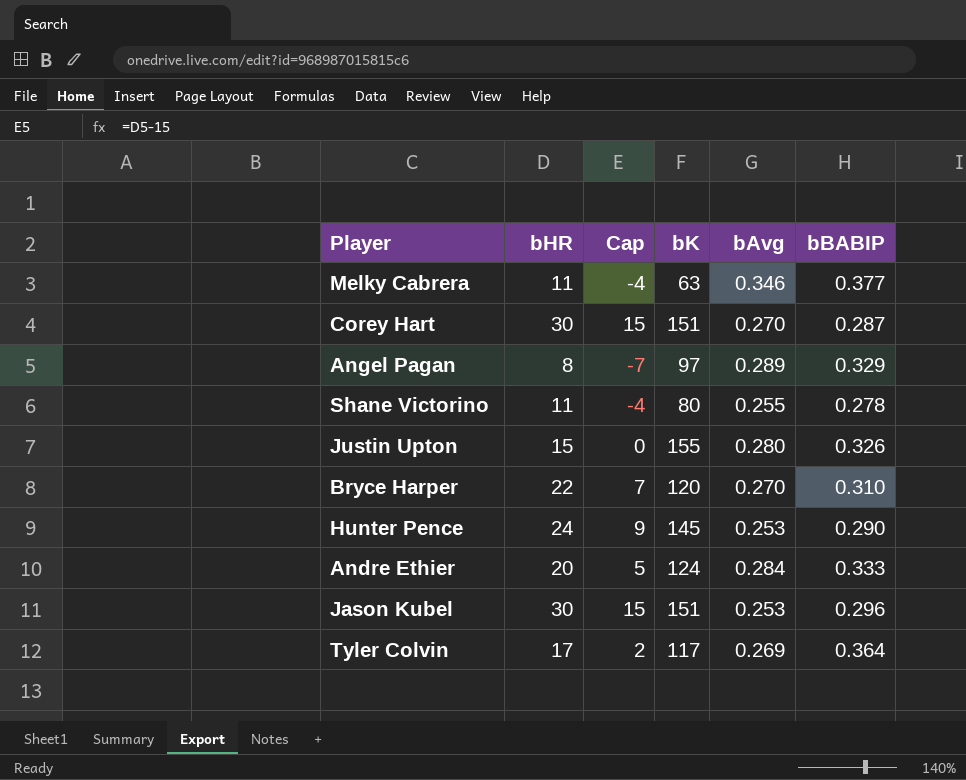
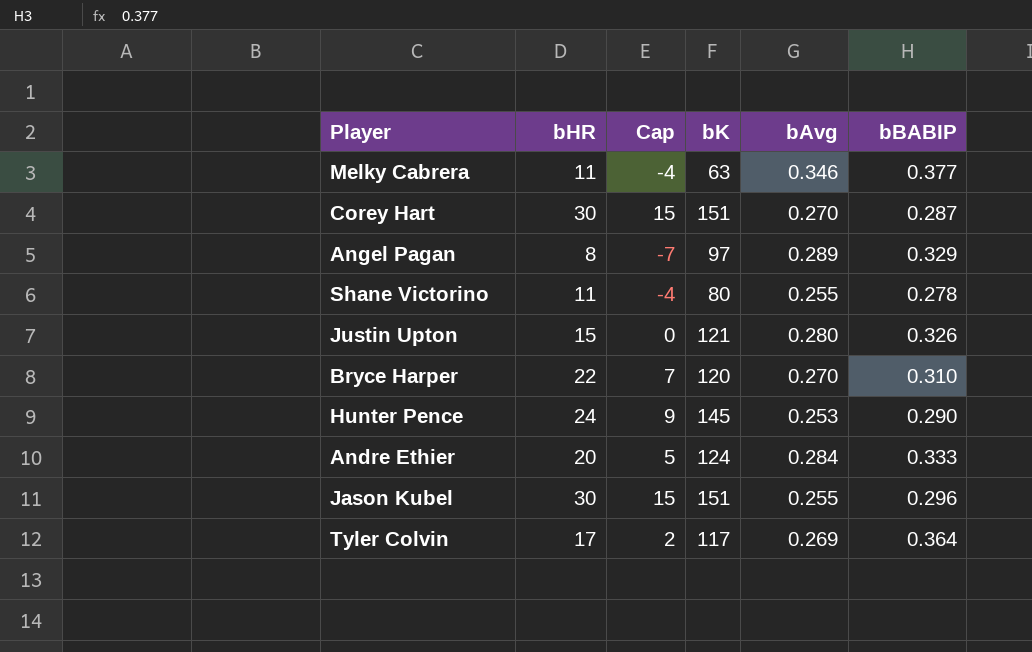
Justin Upton | bK: 155 -> 121
Jason Kubel | bAvg: 0.253 -> 0.255

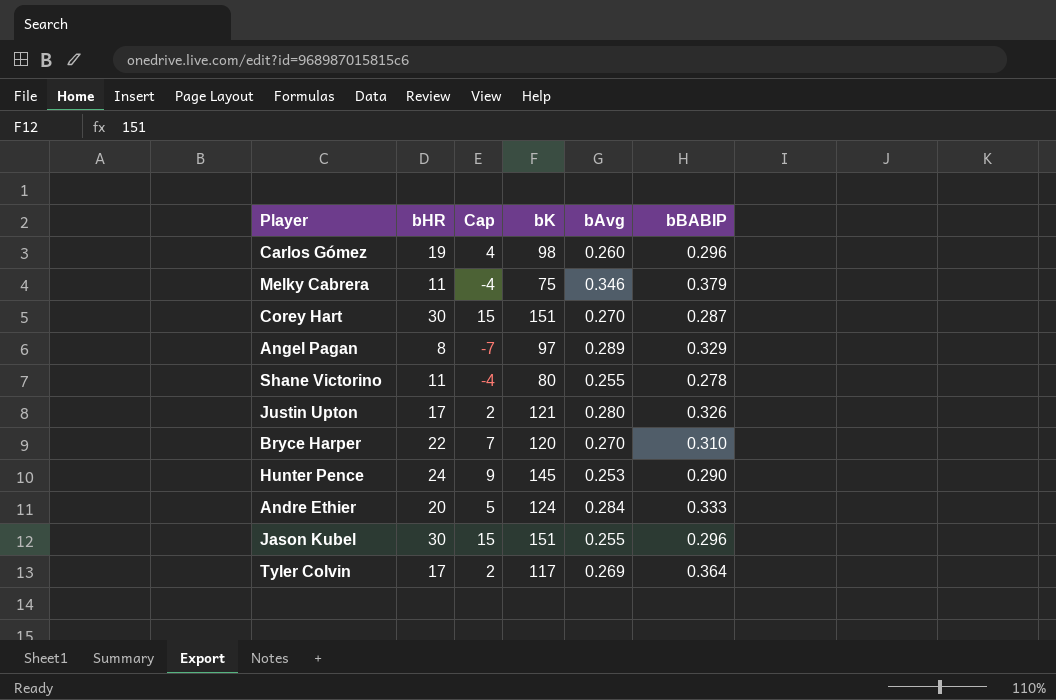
row Carlos Gómez: none -> 19 | 4 | 98 | 0.260 | 0.296
Melky Cabrera | bK: 63 -> 75
Melky Cabrera | bBABIP: 0.377 -> 0.379
Justin Upton | bHR: 15 -> 17
Justin Upton | Cap: 0 -> 2

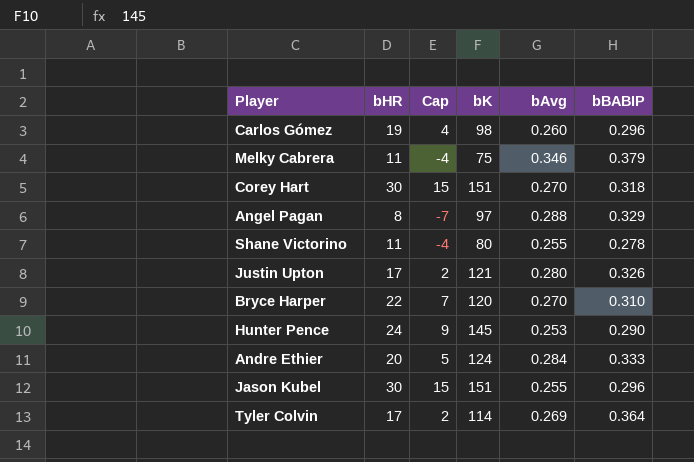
Corey Hart | bBABIP: 0.287 -> 0.318
Angel Pagan | bAvg: 0.289 -> 0.288
Tyler Colvin | bK: 117 -> 114

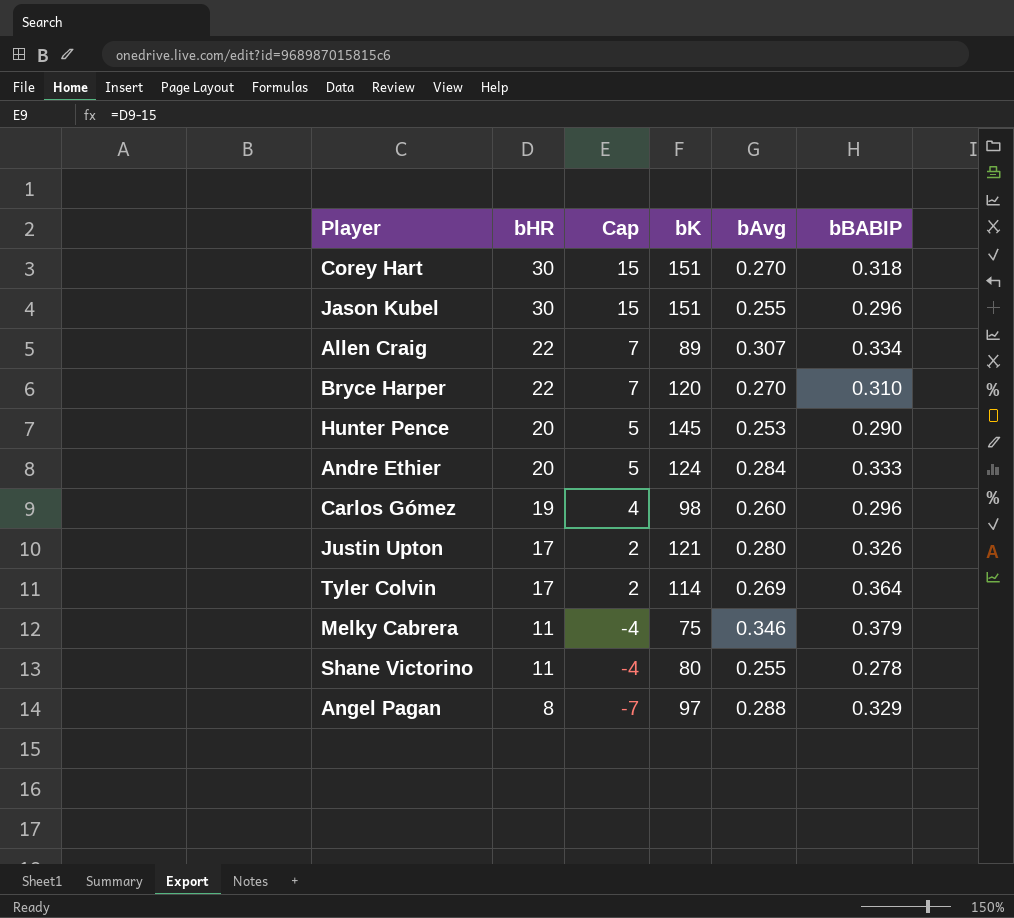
row order: none -> bHR descending
row Allen Craig: none -> 22 | 7 | 89 | 0.307 | 0.334
Hunter Pence | bHR: 24 -> 20
Hunter Pence | Cap: 9 -> 5

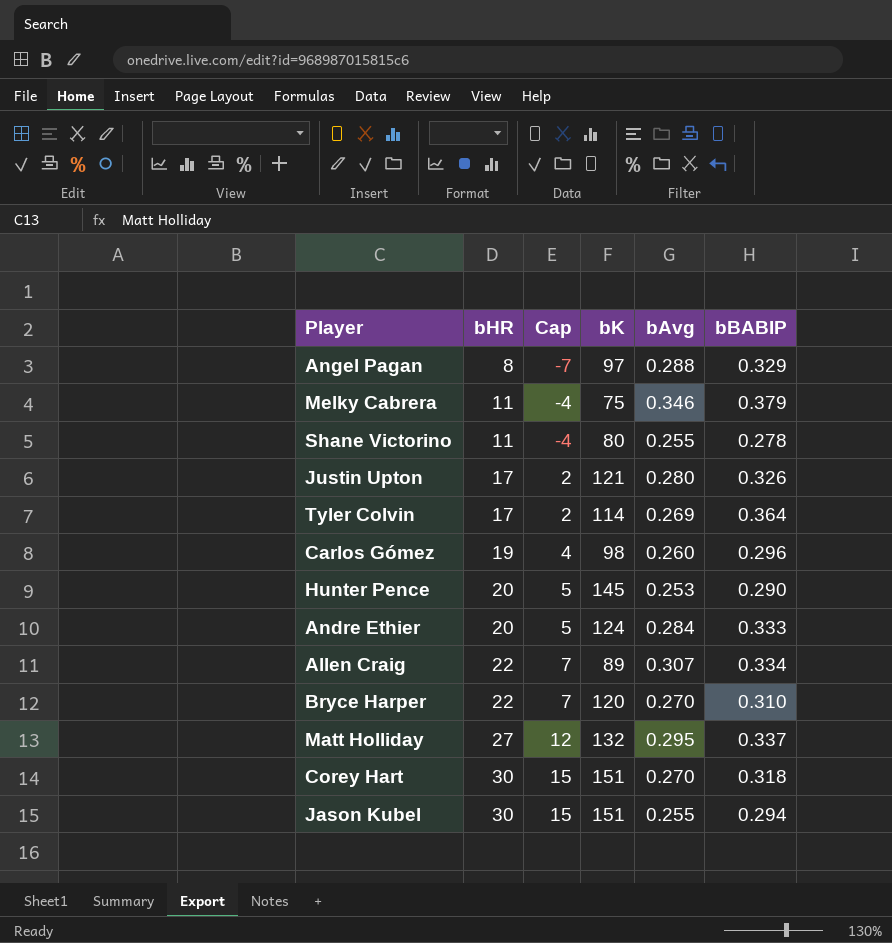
row order: bHR descending -> bHR ascending
row Matt Holliday: none -> 27 | 12 | 132 | 0.295 | 0.337
Jason Kubel | bBABIP: 0.296 -> 0.294

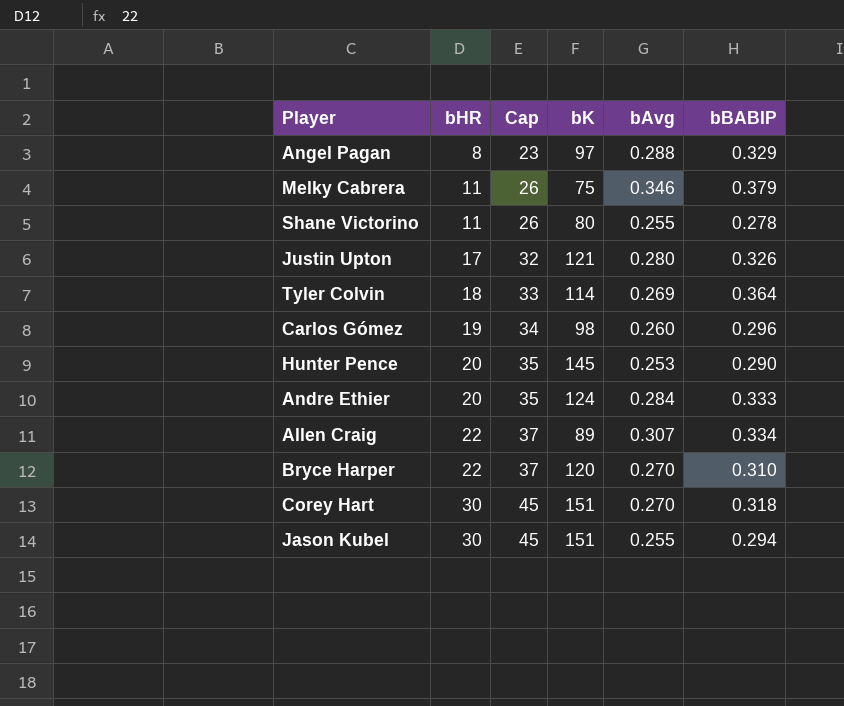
column Cap | formula: [bHR] - 15 -> [bHR] + 15
row Matt Holliday: 27 | 12 | 132 | 0.295 | 0.337 -> none
Tyler Colvin | bHR: 17 -> 18

